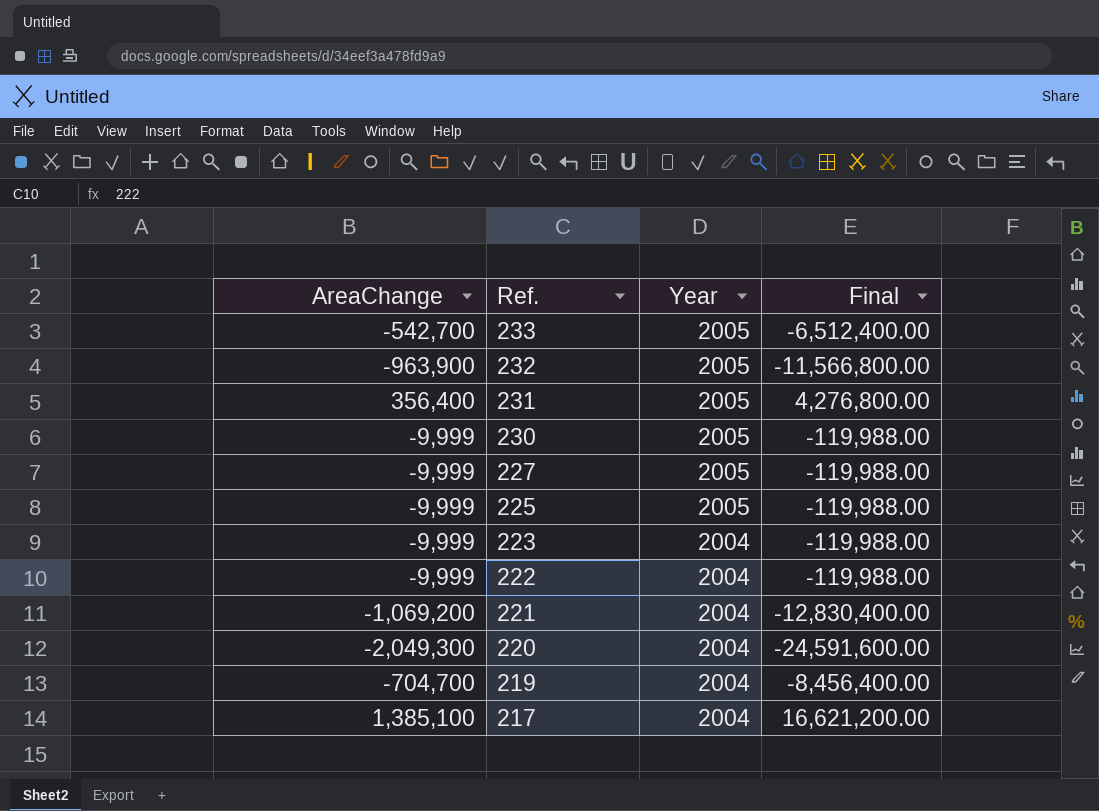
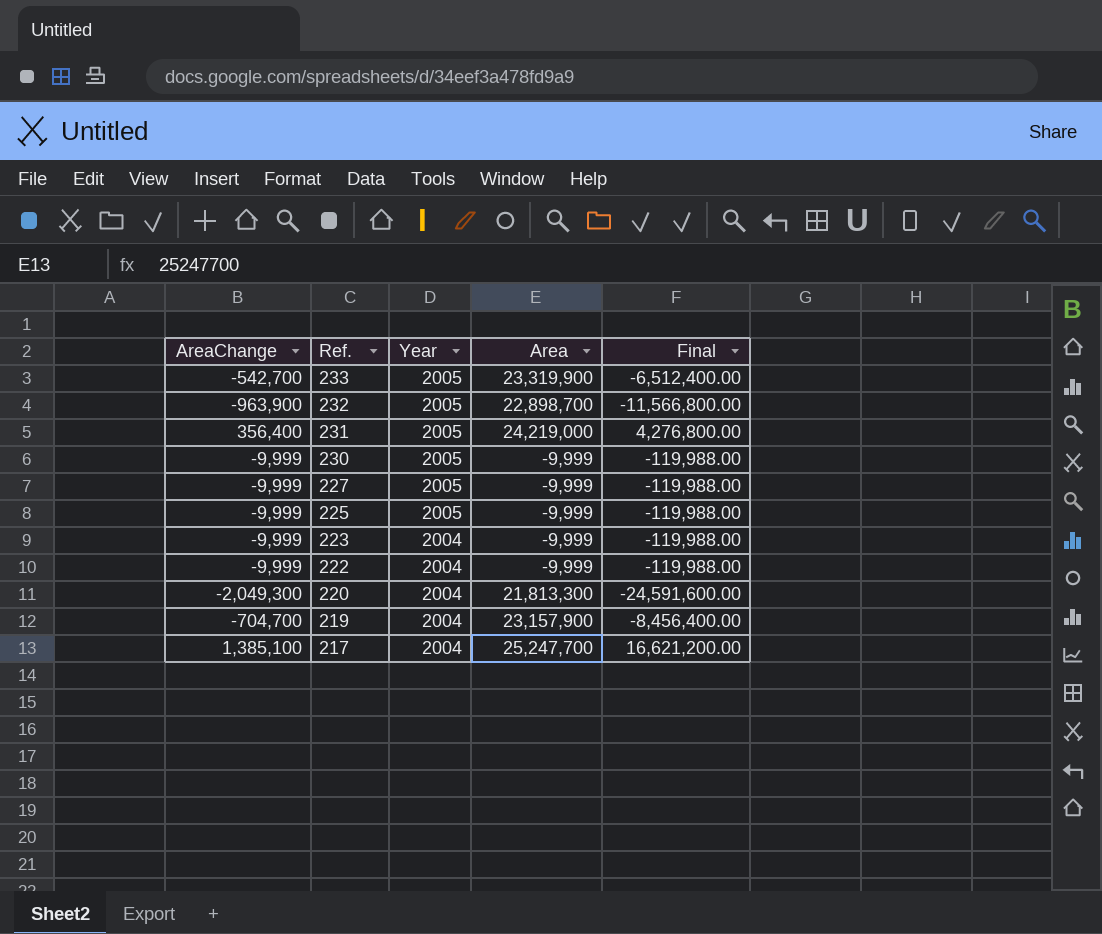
column Area | position: none -> 4
row 221: -1,069,200 | 2004 | -12,830,400.00 -> none

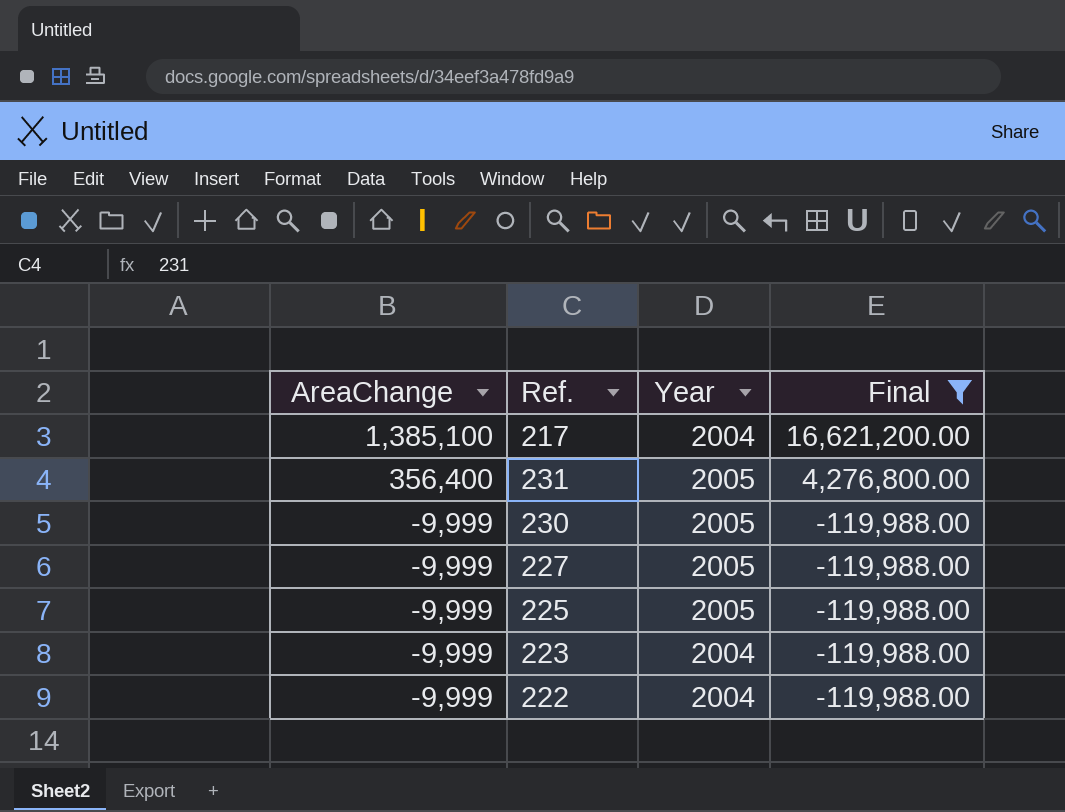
filter: none -> Final >= -119,988.00
row order: Ref. descending -> AreaChange descending
column Area | position: 4 -> none

